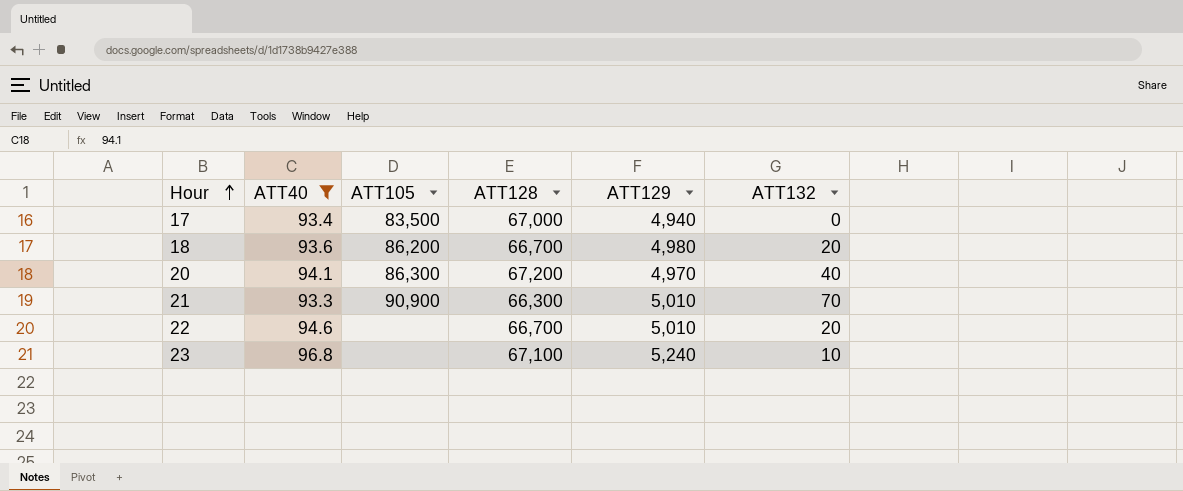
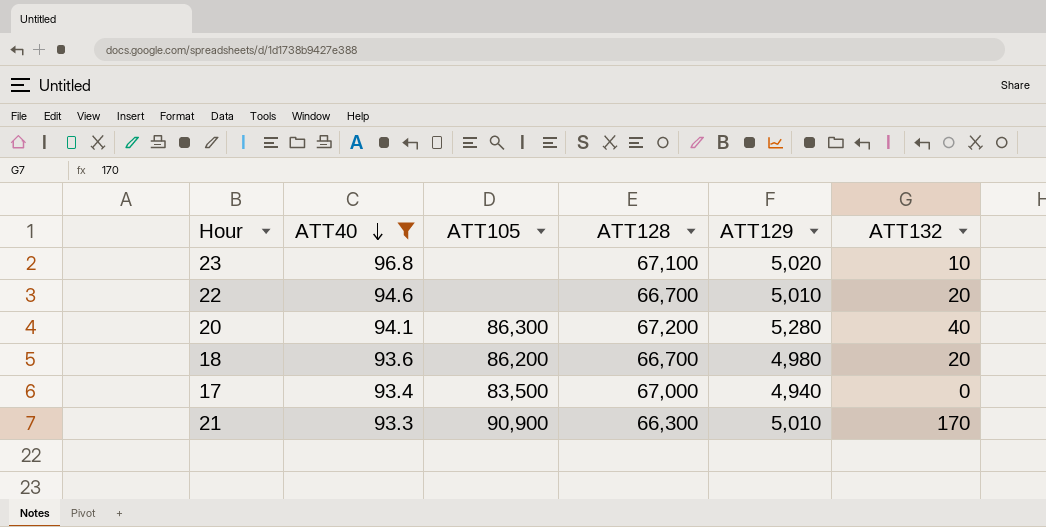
row order: Hour ascending -> ATT40 descending
23 | ATT129: 5,240 -> 5,020
20 | ATT129: 4,970 -> 5,280
21 | ATT132: 70 -> 170

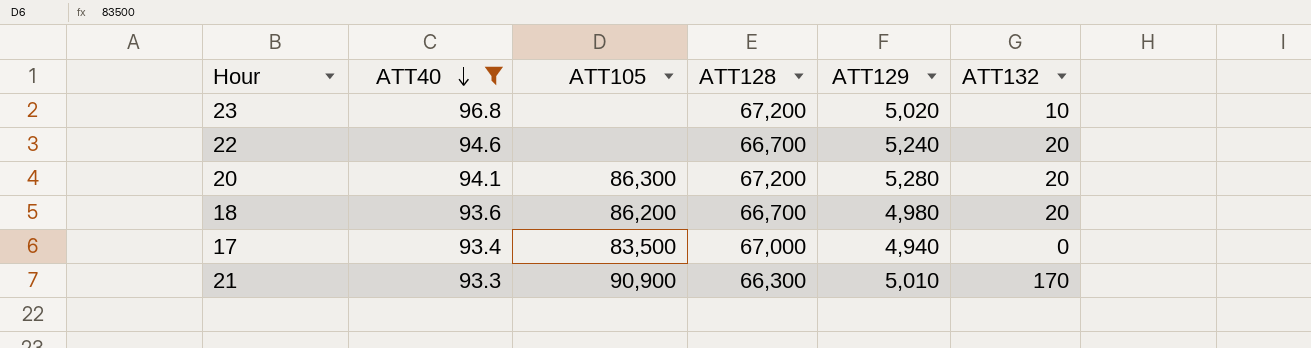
23 | ATT128: 67,100 -> 67,200
22 | ATT129: 5,010 -> 5,240
20 | ATT132: 40 -> 20

